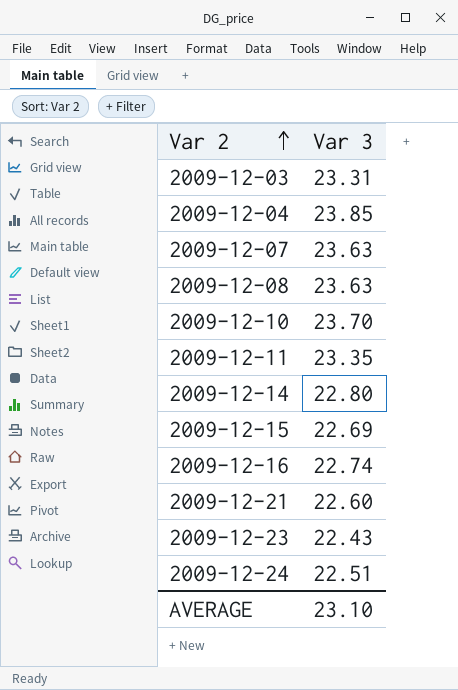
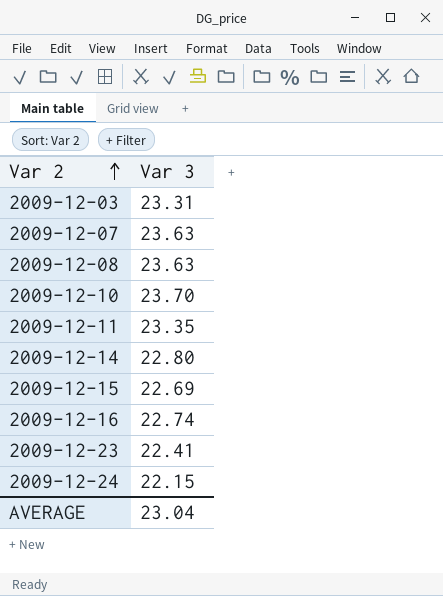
row 2009-12-04: 23.85 -> none
row 2009-12-21: 22.60 -> none
2009-12-23 | Var 3: 22.43 -> 22.41
2009-12-24 | Var 3: 22.51 -> 22.15
AVERAGE | Var 3: 23.10 -> 23.04

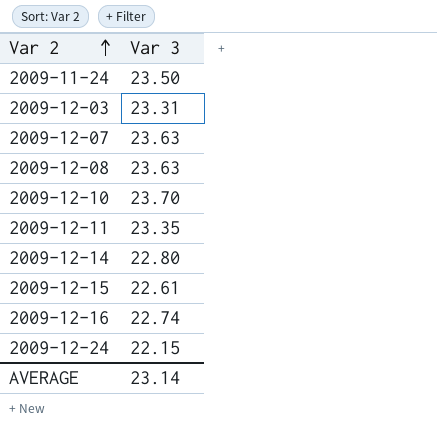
row 2009-12-23: 22.41 -> none
row 2009-11-24: none -> 23.50
2009-12-15 | Var 3: 22.69 -> 22.61
AVERAGE | Var 3: 23.04 -> 23.14

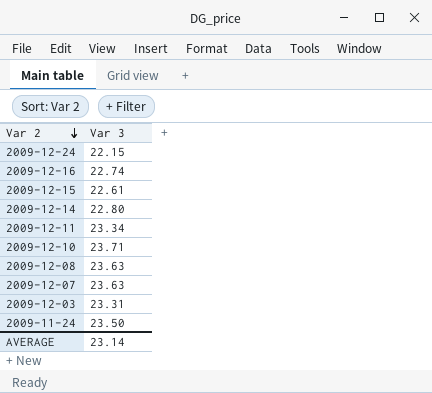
row order: Var 2 ascending -> Var 2 descending
2009-12-11 | Var 3: 23.35 -> 23.34
2009-12-10 | Var 3: 23.70 -> 23.71

